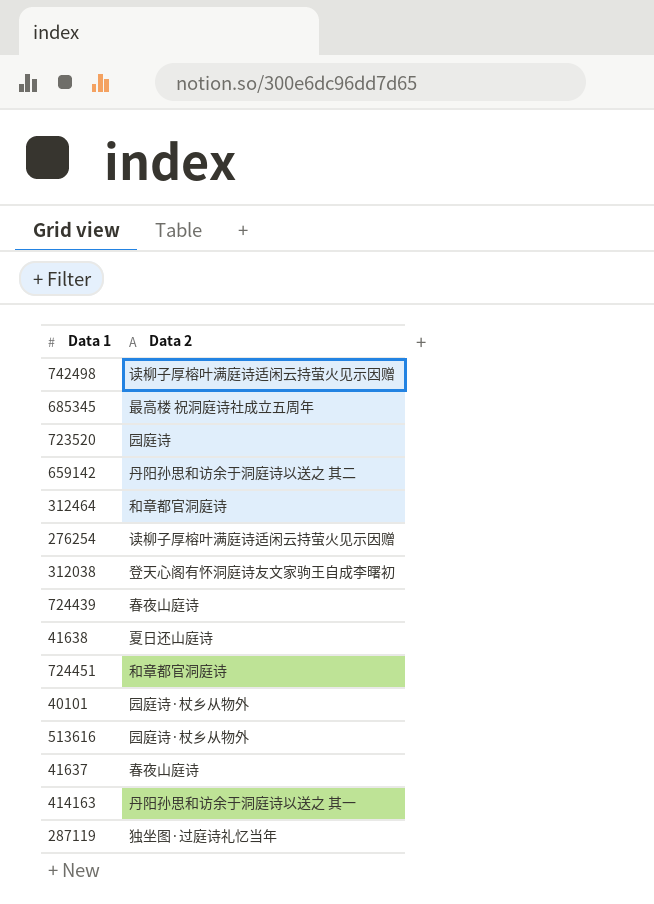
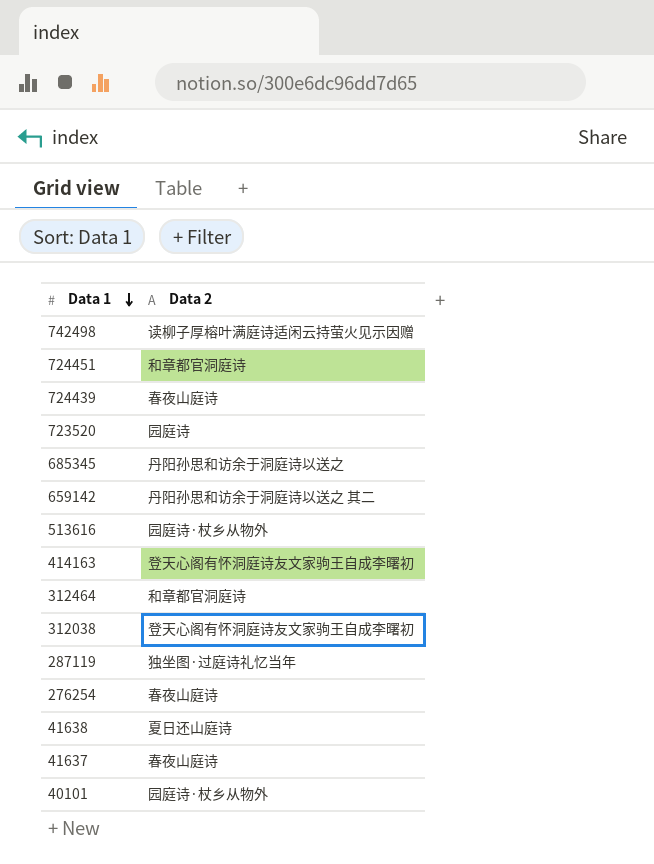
row order: none -> Data 1 descending
685345 | Data 2: 最高楼 祝洞庭诗社成立五周年 -> 丹阳孙思和访余于洞庭诗以送之
414163 | Data 2: 丹阳孙思和访余于洞庭诗以送之 其一 -> 登天心阁有怀洞庭诗友文家驹王自成李曙初
276254 | Data 2: 读柳子厚榕叶满庭诗适闲云持萤火见示因赠 -> 春夜山庭诗

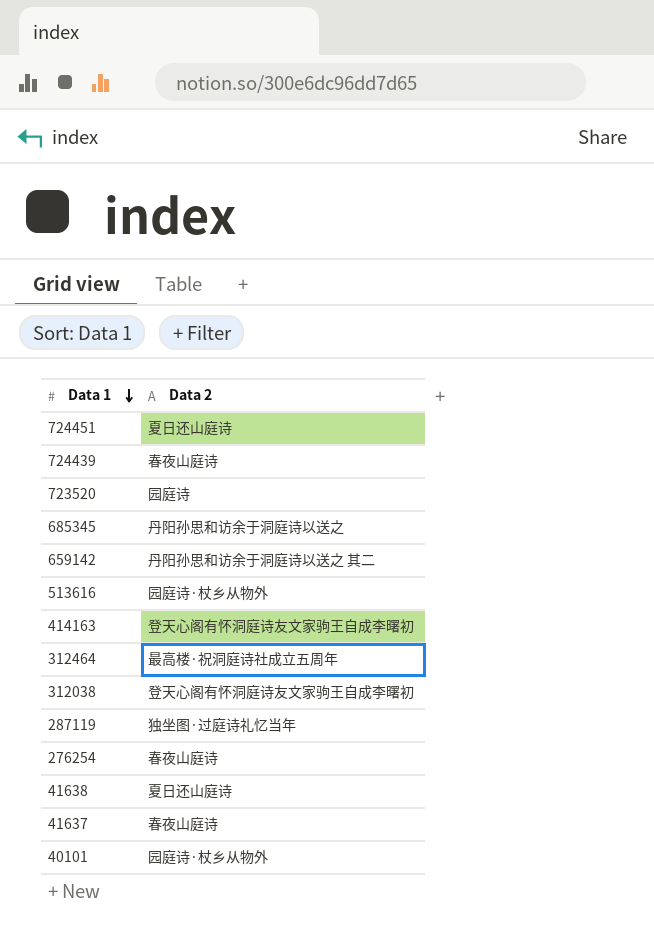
row 742498: 读柳子厚榕叶满庭诗适闲云持萤火见示因赠 -> none
724451 | Data 2: 和章都官洞庭诗 -> 夏日还山庭诗
312464 | Data 2: 和章都官洞庭诗 -> 最高楼·祝洞庭诗社成立五周年

